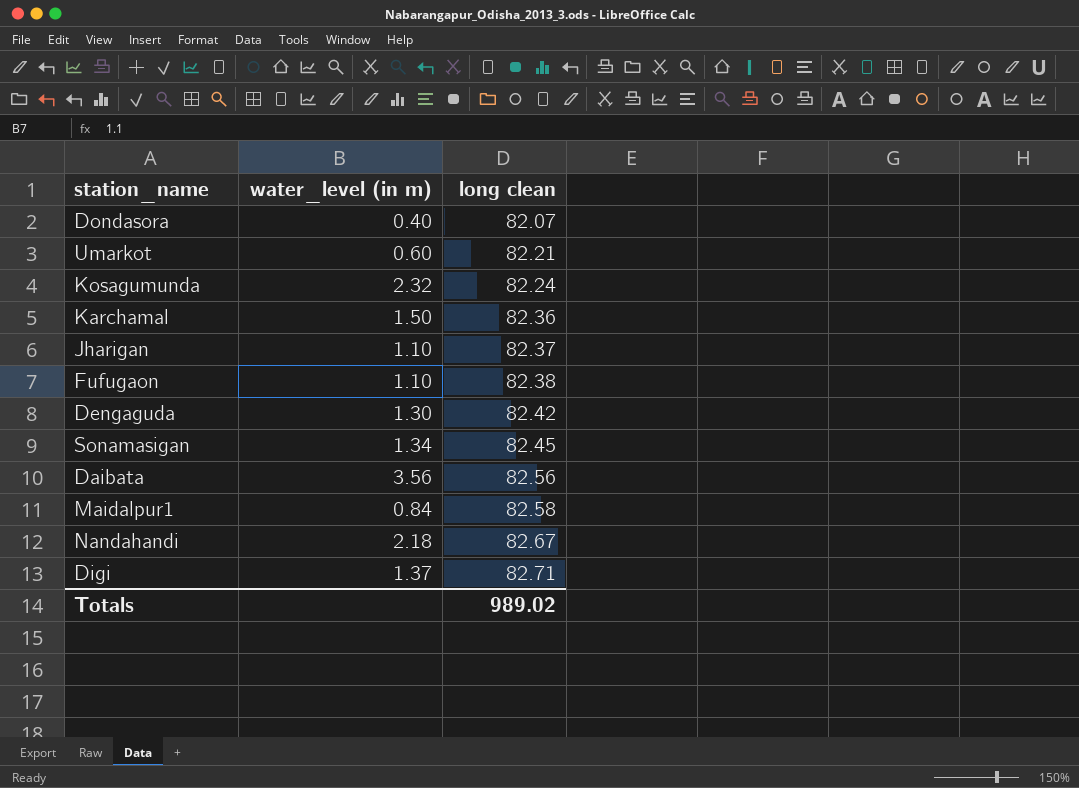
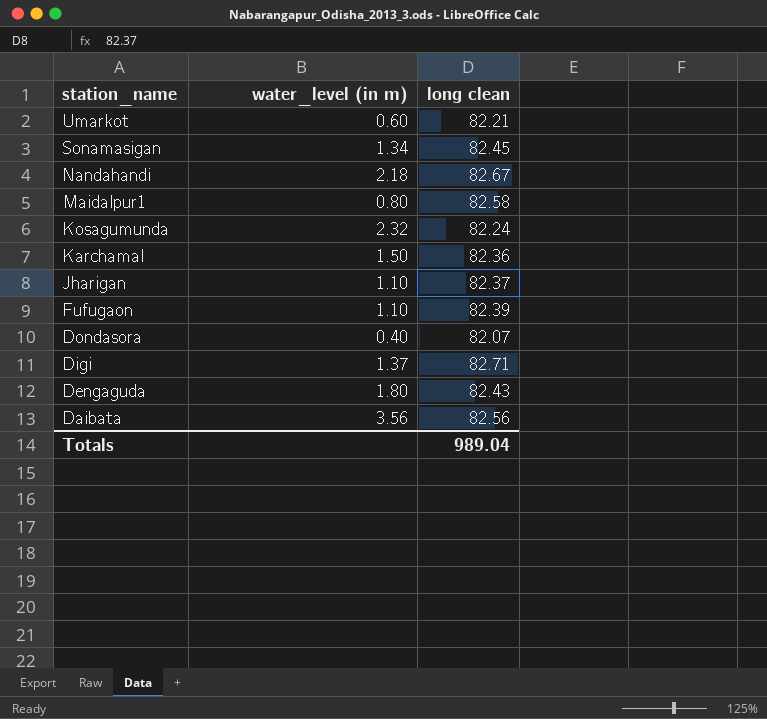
row order: long clean ascending -> station_name descending
Maidalpur1 | water_level (in m): 0.84 -> 0.80
Fufugaon | long clean: 82.38 -> 82.39
Dengaguda | water_level (in m): 1.30 -> 1.80
Dengaguda | long clean: 82.42 -> 82.43
Totals | long clean: 989.02 -> 989.04

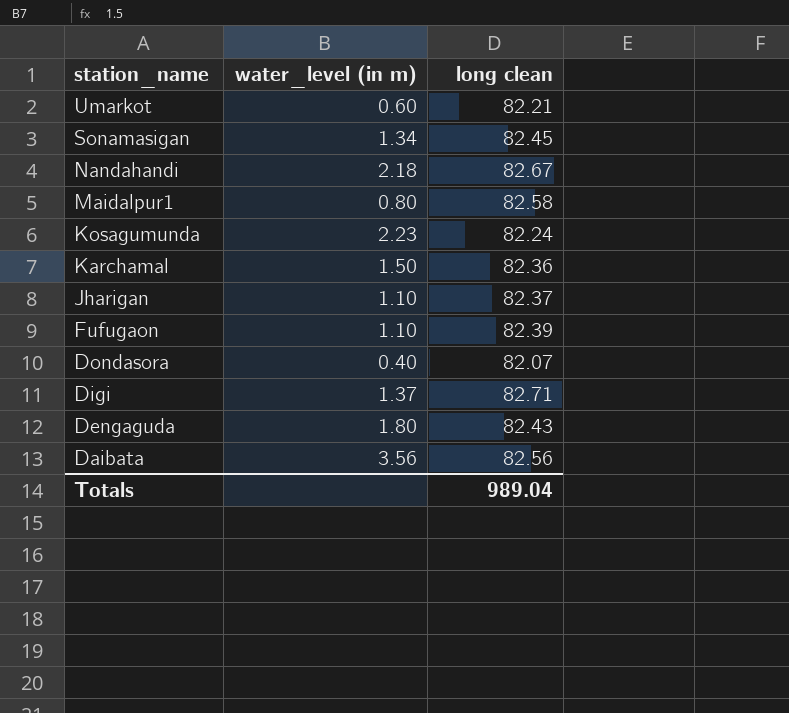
Kosagumunda | water_level (in m): 2.32 -> 2.23

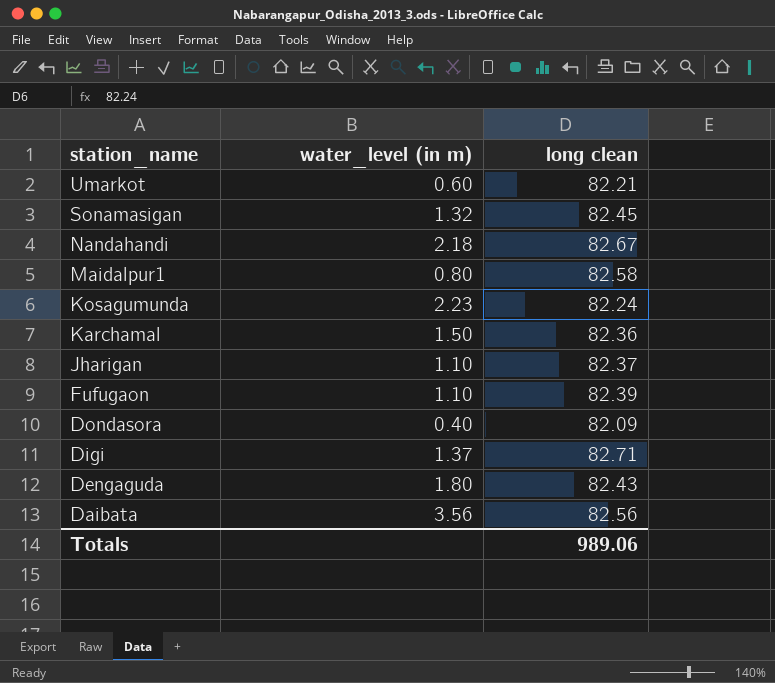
Sonamasigan | water_level (in m): 1.34 -> 1.32
Dondasora | long clean: 82.07 -> 82.09
Totals | long clean: 989.04 -> 989.06

